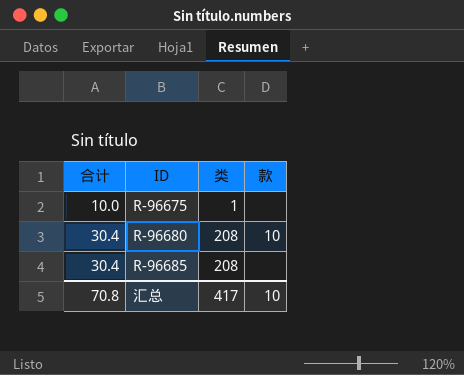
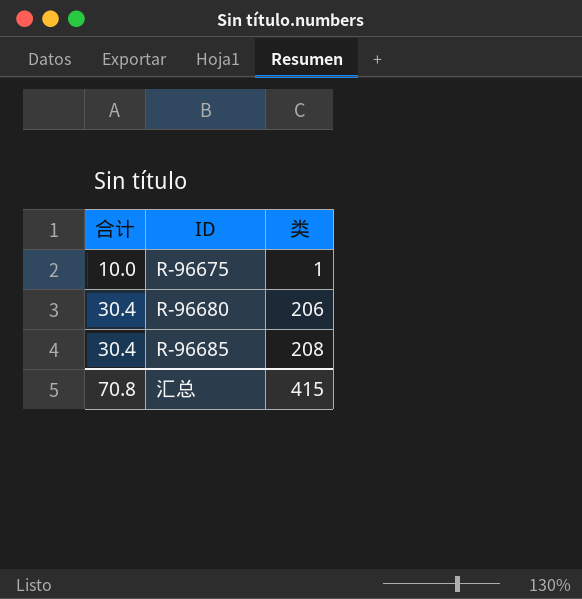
column 款 | position: 4 -> none
R-96680 | 类: 208 -> 206
汇总 | 类: 417 -> 415

